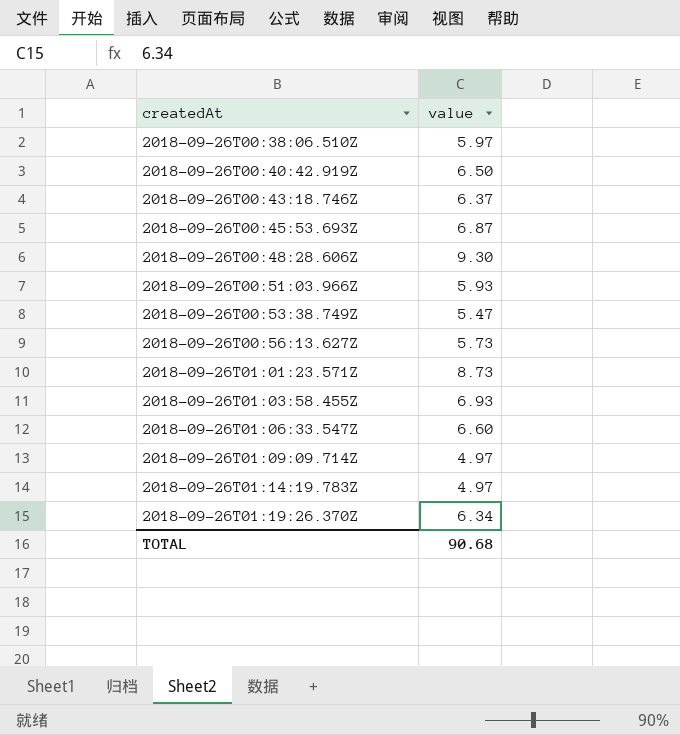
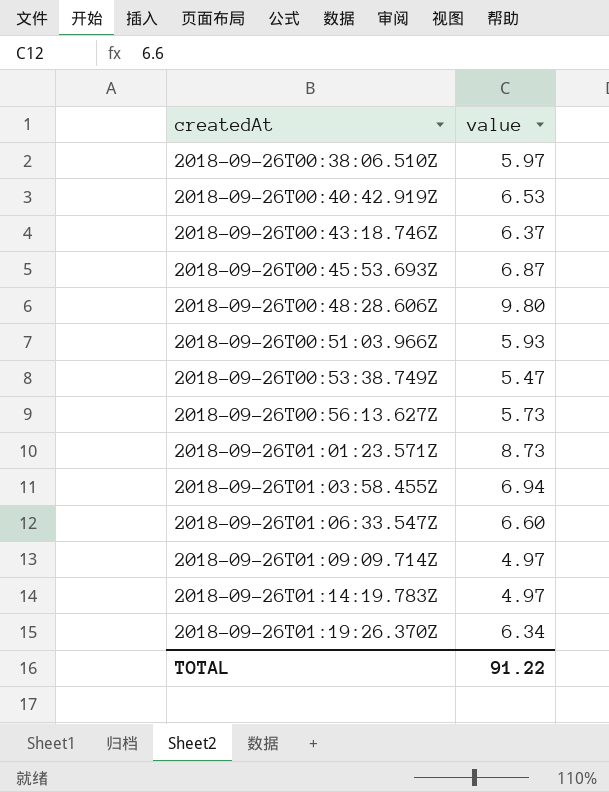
2018-09-26T00:40:42.919Z | value: 6.50 -> 6.53
2018-09-26T00:48:28.606Z | value: 9.30 -> 9.80
2018-09-26T01:03:58.455Z | value: 6.93 -> 6.94
TOTAL | value: 90.68 -> 91.22

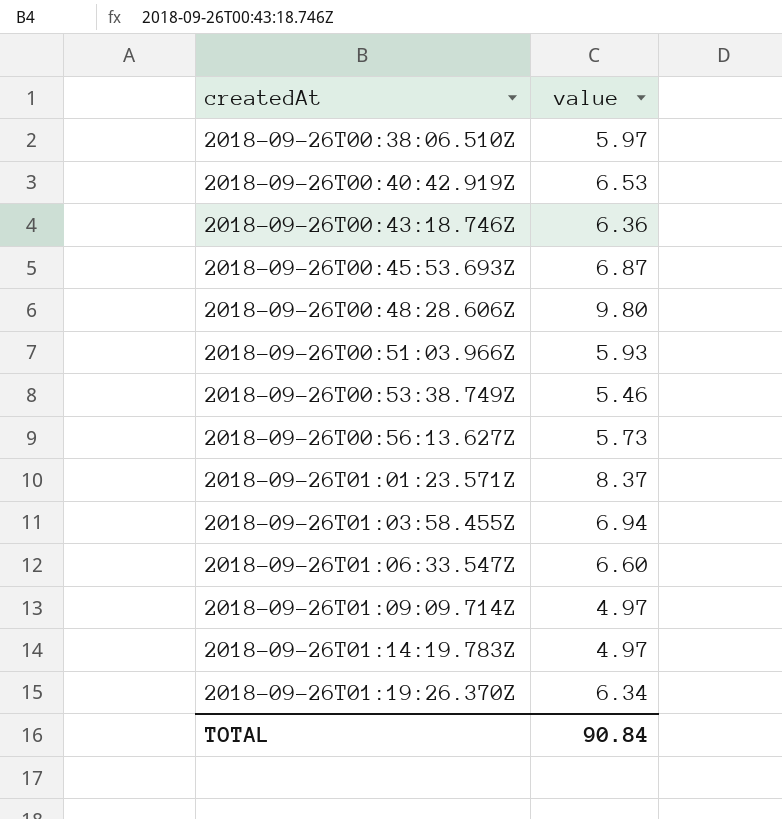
2018-09-26T00:43:18.746Z | value: 6.37 -> 6.36
2018-09-26T00:53:38.749Z | value: 5.47 -> 5.46
2018-09-26T01:01:23.571Z | value: 8.73 -> 8.37
TOTAL | value: 91.22 -> 90.84

